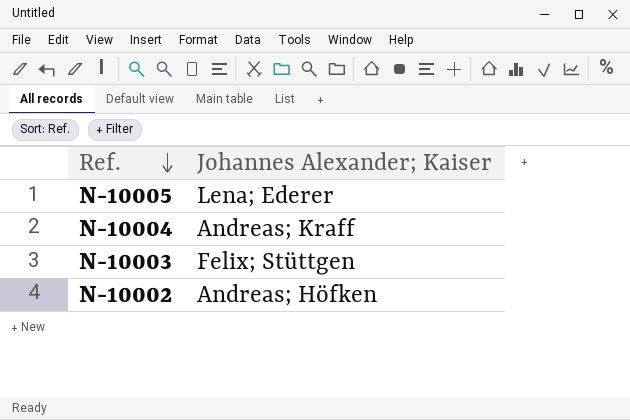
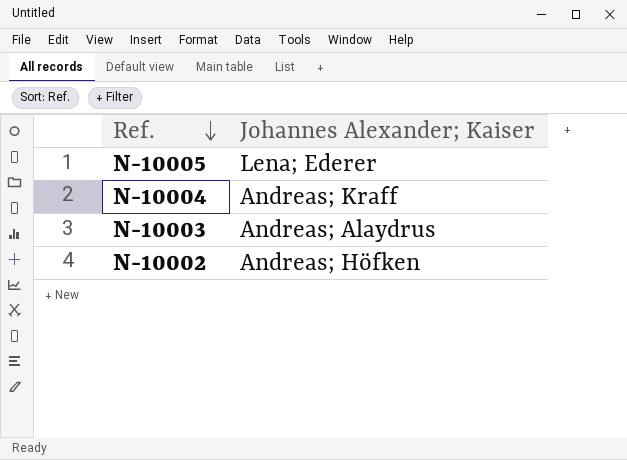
N-10003 | Johannes Alexander; Kaiser: Felix; Stüttgen -> Andreas; Alaydrus

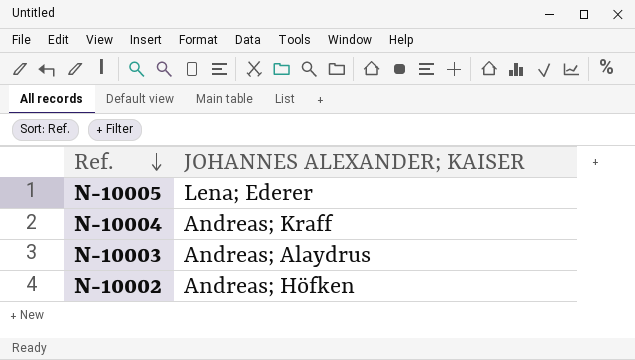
column name: Johannes Alexander; Kaiser -> JOHANNES ALEXANDER; KAISER

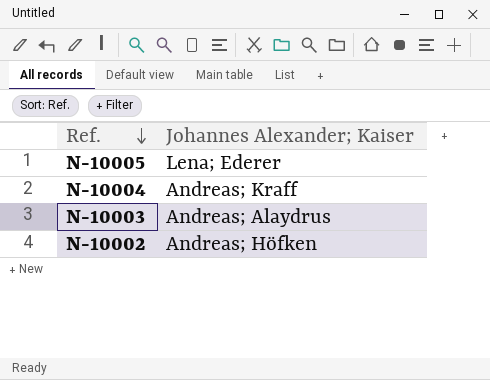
column name: JOHANNES ALEXANDER; KAISER -> Johannes Alexander; Kaiser

